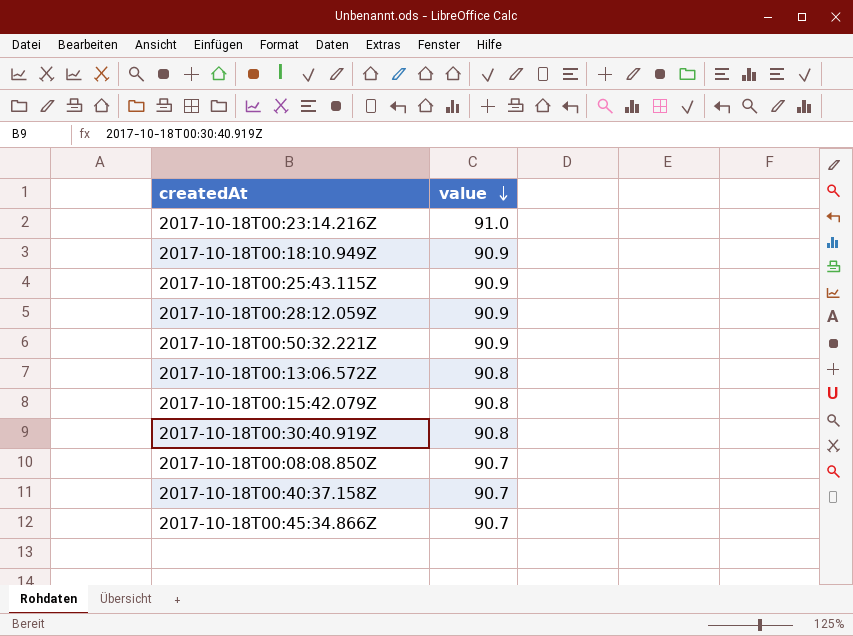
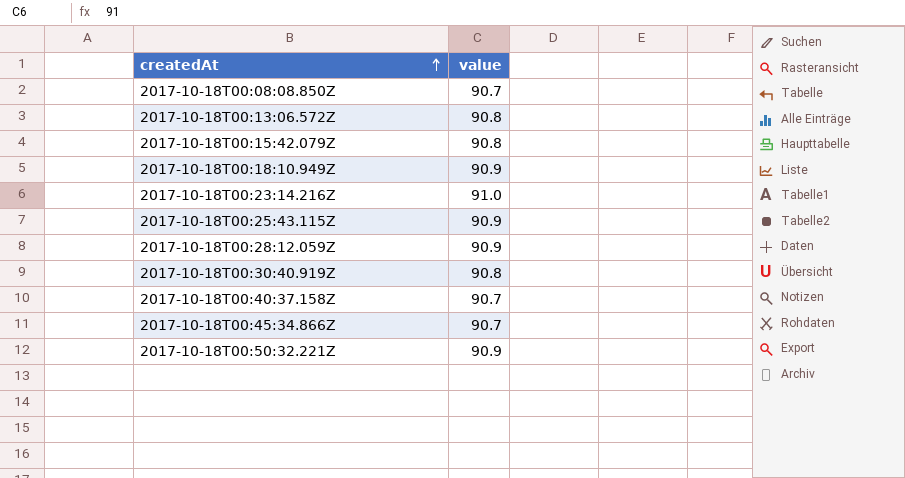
row order: value descending -> createdAt ascending

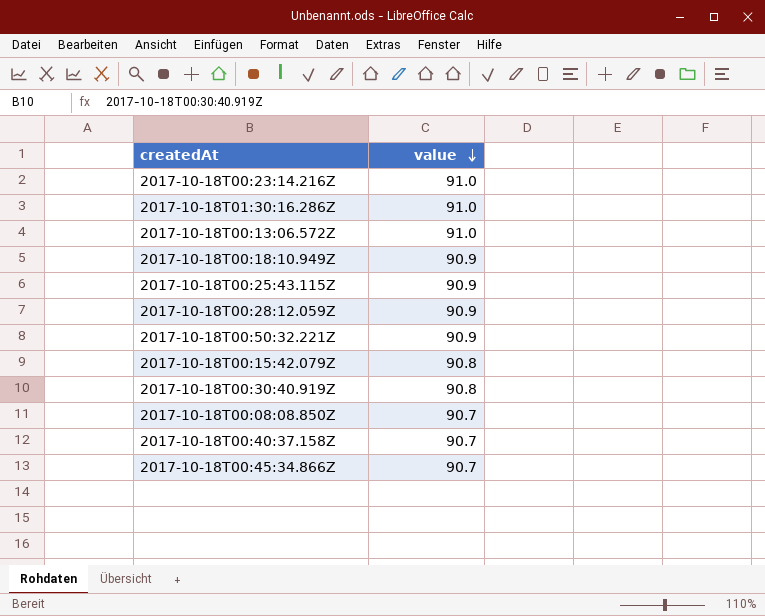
row order: createdAt ascending -> value descending
row 2017-10-18T01:30:16.286Z: none -> 91.0
2017-10-18T00:13:06.572Z | value: 90.8 -> 91.0

